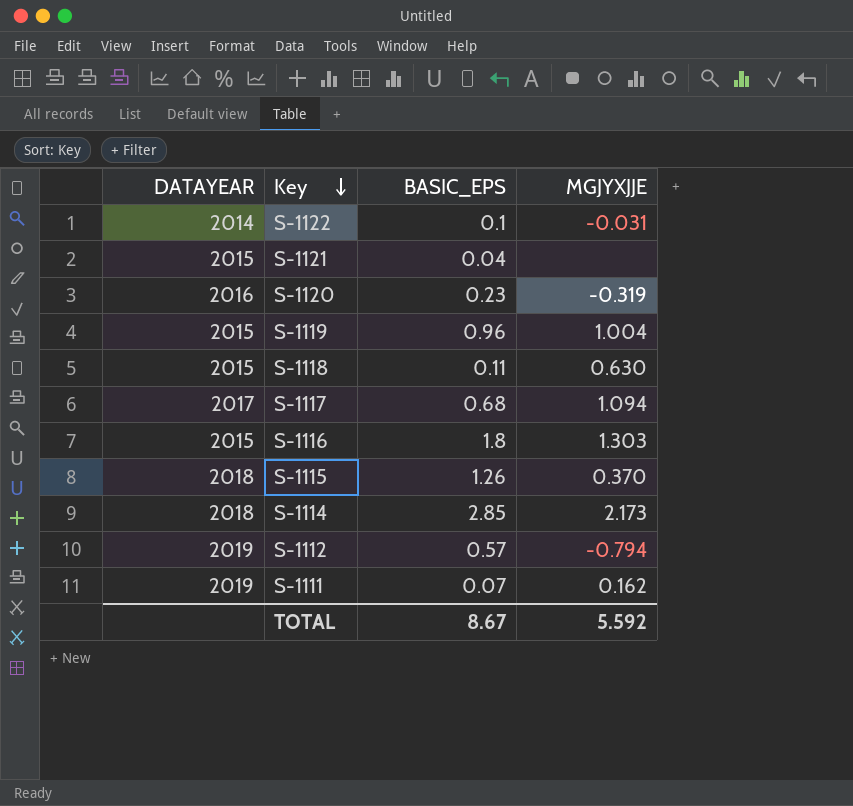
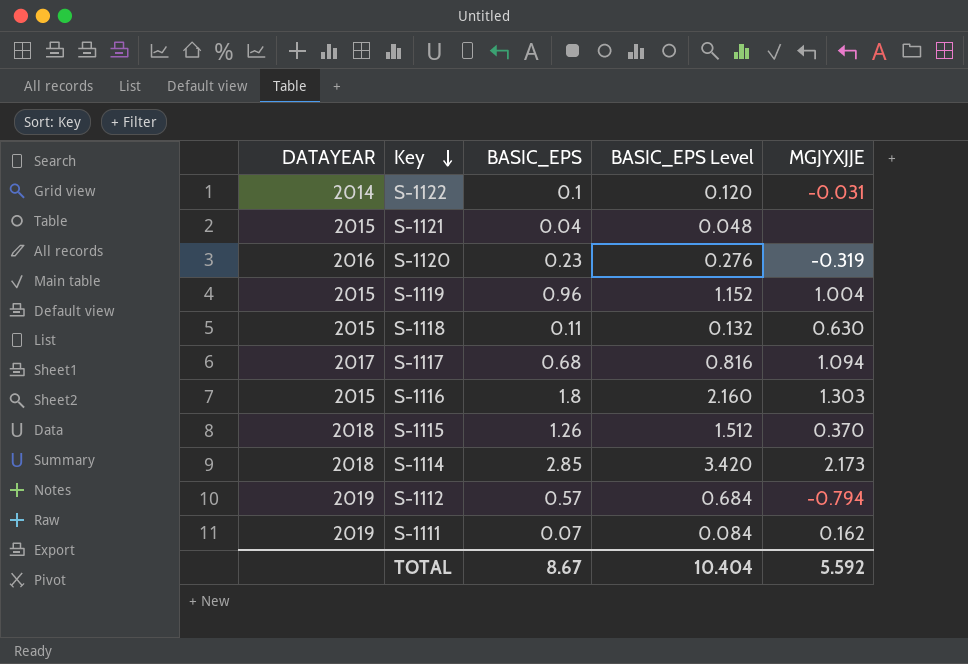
column BASIC_EPS Level | formula: none -> [BASIC_EPS] * 1.2

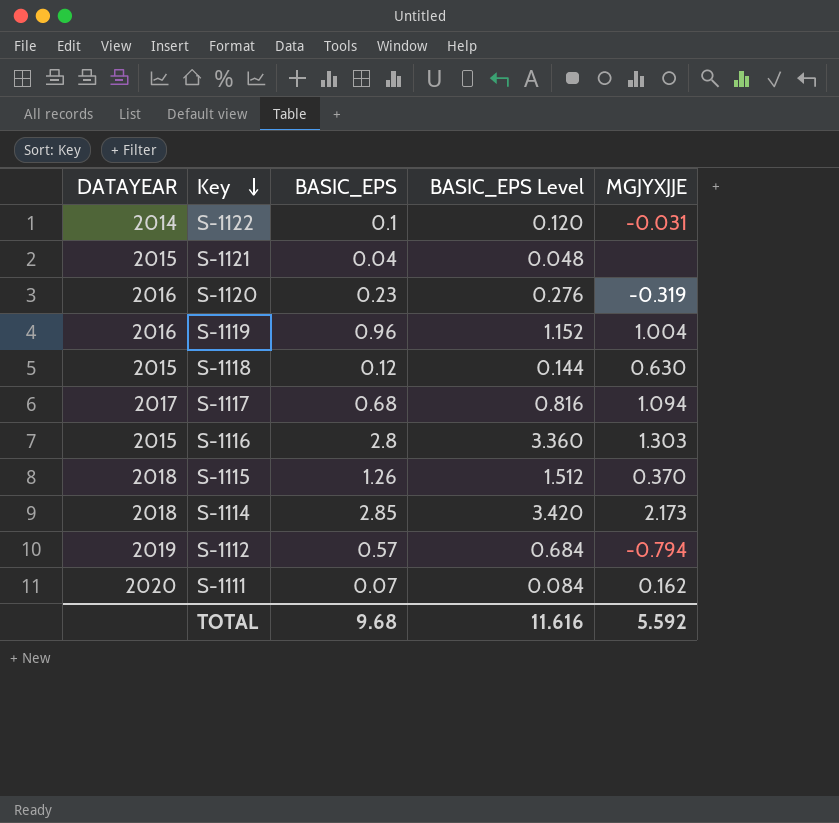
S-1119 | DATAYEAR: 2015 -> 2016
S-1118 | BASIC_EPS: 0.11 -> 0.12
S-1118 | BASIC_EPS Level: 0.132 -> 0.144
S-1116 | BASIC_EPS: 1.8 -> 2.8
S-1116 | BASIC_EPS Level: 2.160 -> 3.360
S-1111 | DATAYEAR: 2019 -> 2020
TOTAL | BASIC_EPS: 8.67 -> 9.68
TOTAL | BASIC_EPS Level: 10.404 -> 11.616

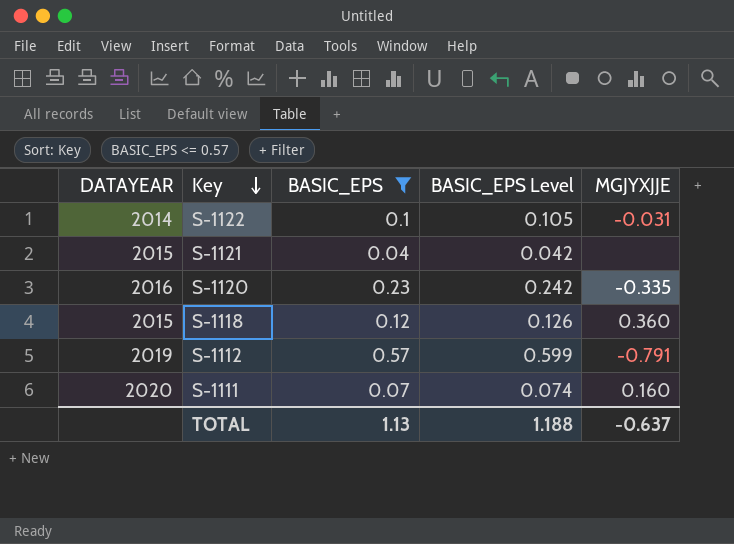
filter: none -> BASIC_EPS <= 0.57
column BASIC_EPS Level | formula: [BASIC_EPS] * 1.2 -> [BASIC_EPS] * 1.05
S-1120 | MGJYXJJE: -0.319 -> -0.335
S-1118 | MGJYXJJE: 0.630 -> 0.360
S-1112 | MGJYXJJE: -0.794 -> -0.791
S-1111 | MGJYXJJE: 0.162 -> 0.160
TOTAL | BASIC_EPS: 9.68 -> 1.13
TOTAL | BASIC_EPS Level: 11.616 -> 1.188
TOTAL | MGJYXJJE: 5.592 -> -0.637

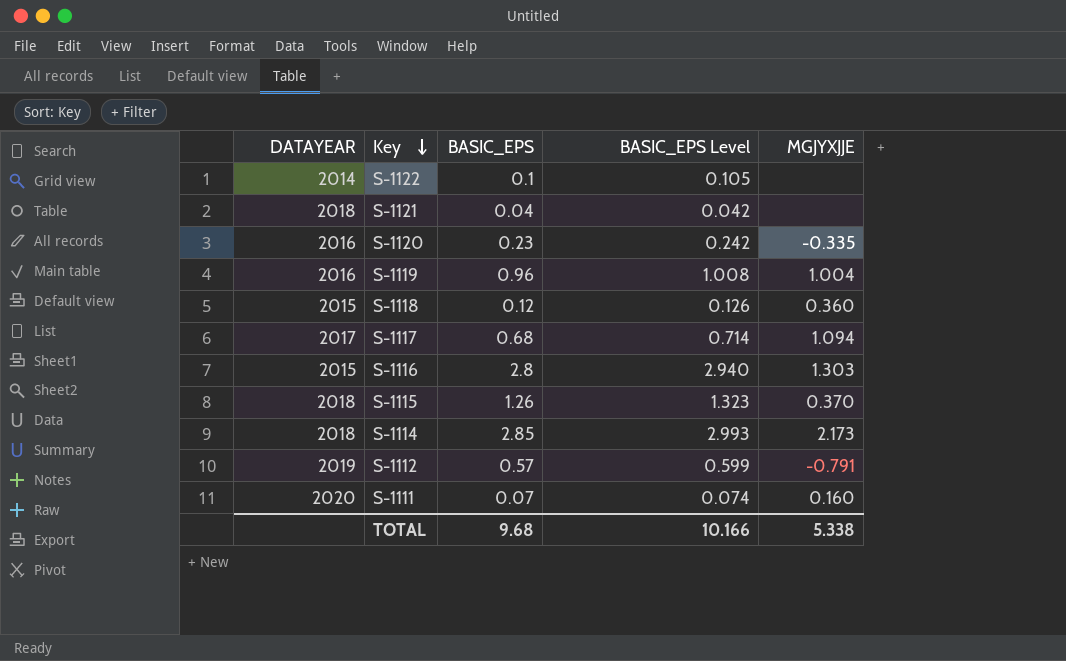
filter: BASIC_EPS <= 0.57 -> none
S-1122 | MGJYXJJE: -0.031 -> none
S-1121 | DATAYEAR: 2015 -> 2018
TOTAL | BASIC_EPS: 1.13 -> 9.68
TOTAL | BASIC_EPS Level: 1.188 -> 10.166
TOTAL | MGJYXJJE: -0.637 -> 5.338

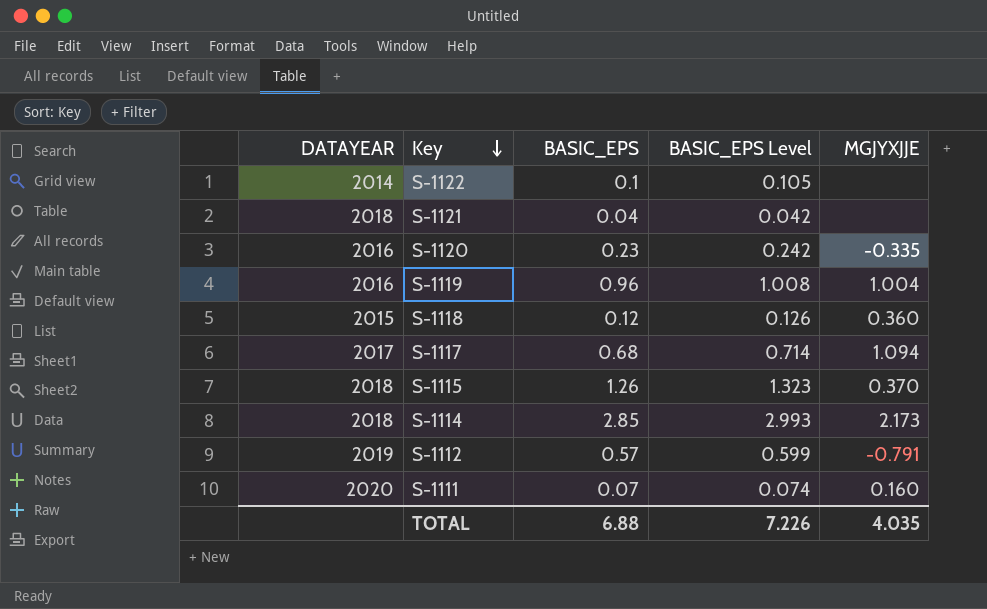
row S-1116: 2015 | 2.8 | 2.940 | 1.303 -> none
TOTAL | BASIC_EPS: 9.68 -> 6.88
TOTAL | BASIC_EPS Level: 10.166 -> 7.226
TOTAL | MGJYXJJE: 5.338 -> 4.035

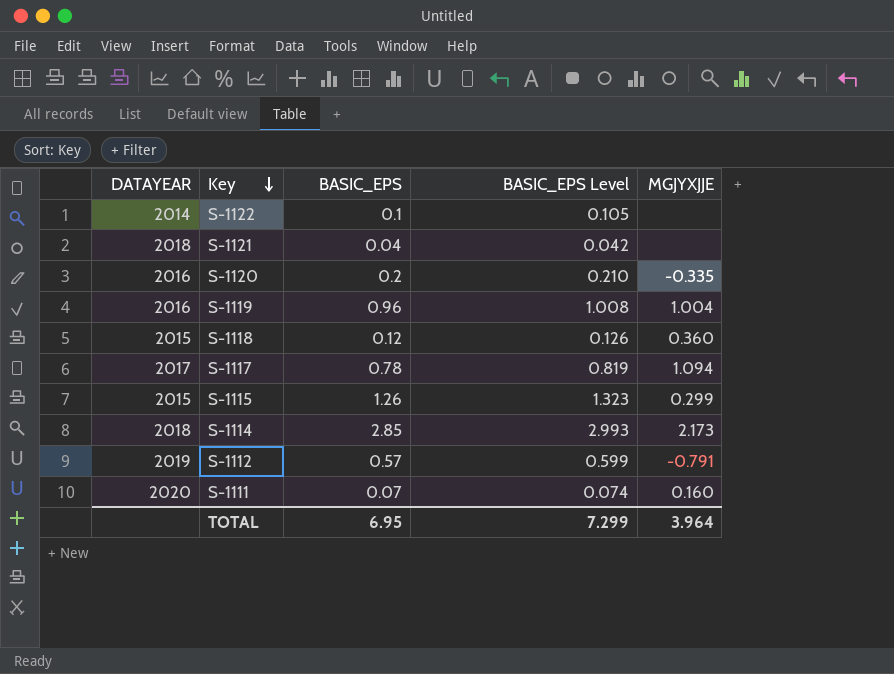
S-1120 | BASIC_EPS: 0.23 -> 0.2
S-1120 | BASIC_EPS Level: 0.242 -> 0.210
S-1117 | BASIC_EPS: 0.68 -> 0.78
S-1117 | BASIC_EPS Level: 0.714 -> 0.819
S-1115 | DATAYEAR: 2018 -> 2015
S-1115 | MGJYXJJE: 0.370 -> 0.299
TOTAL | BASIC_EPS: 6.88 -> 6.95
TOTAL | BASIC_EPS Level: 7.226 -> 7.299
TOTAL | MGJYXJJE: 4.035 -> 3.964

